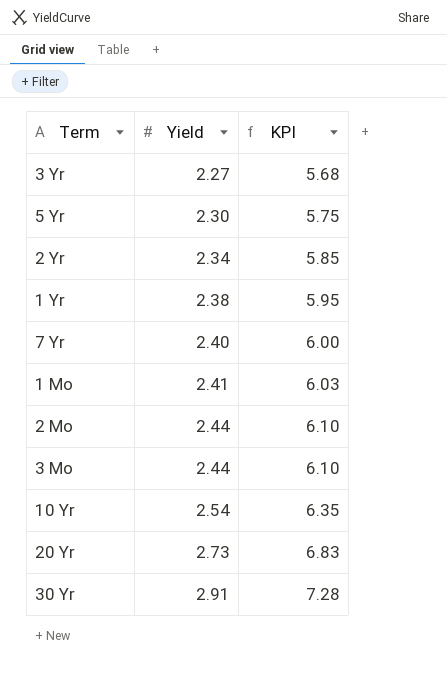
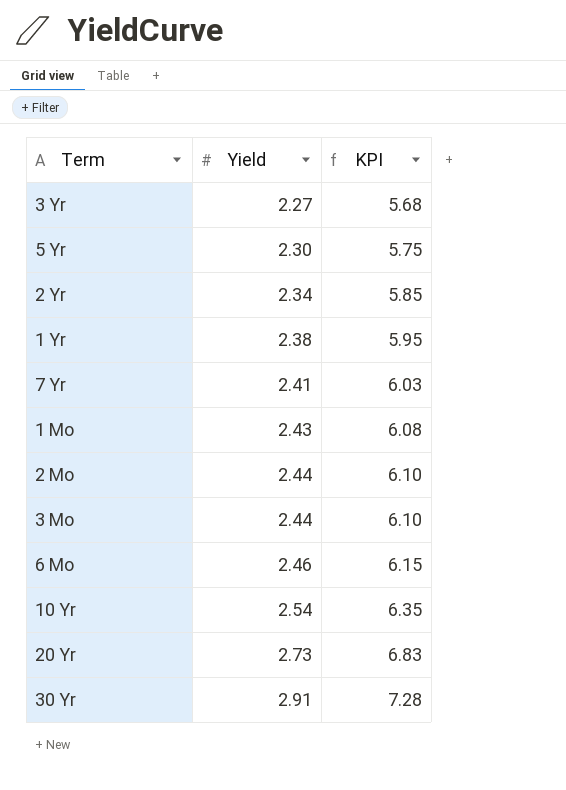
7 Yr | Yield: 2.40 -> 2.41
7 Yr | KPI: 6.00 -> 6.03
1 Mo | Yield: 2.41 -> 2.43
1 Mo | KPI: 6.03 -> 6.08
row 6 Mo: none -> 2.46 | 6.15

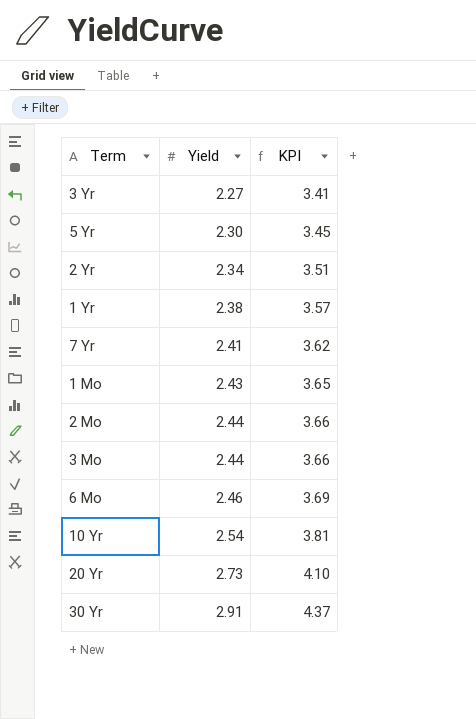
column KPI | formula: [Yield] * 2.5 -> [Yield] * 1.5

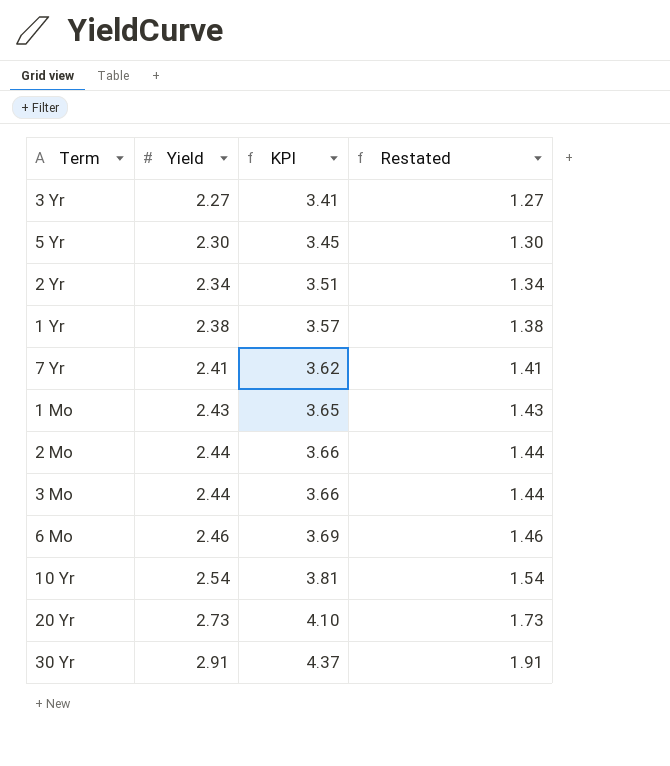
column Restated | formula: none -> [Yield] - 1

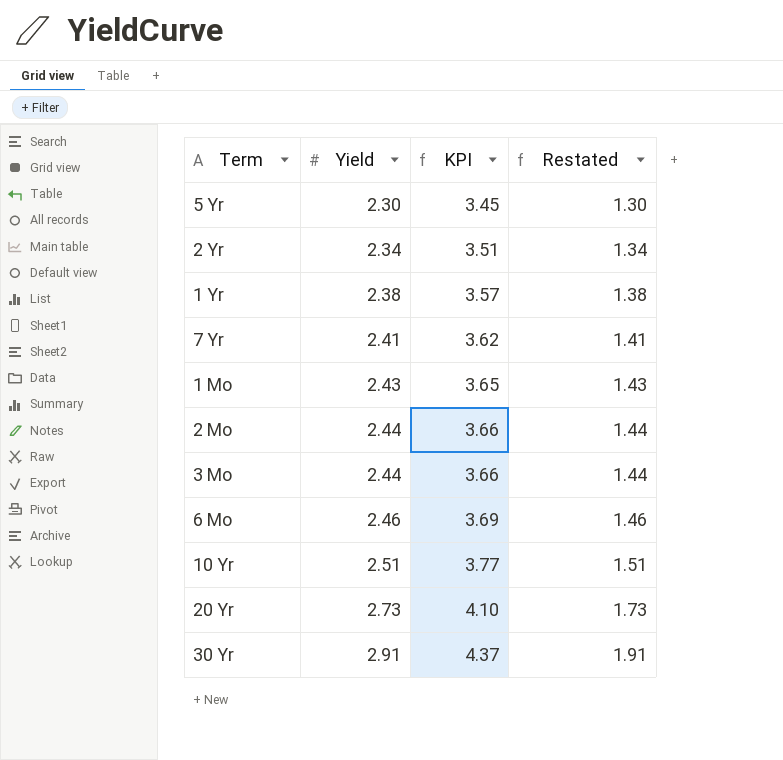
row 3 Yr: 2.27 | 3.41 | 1.27 -> none
10 Yr | Yield: 2.54 -> 2.51
10 Yr | KPI: 3.81 -> 3.77
10 Yr | Restated: 1.54 -> 1.51

